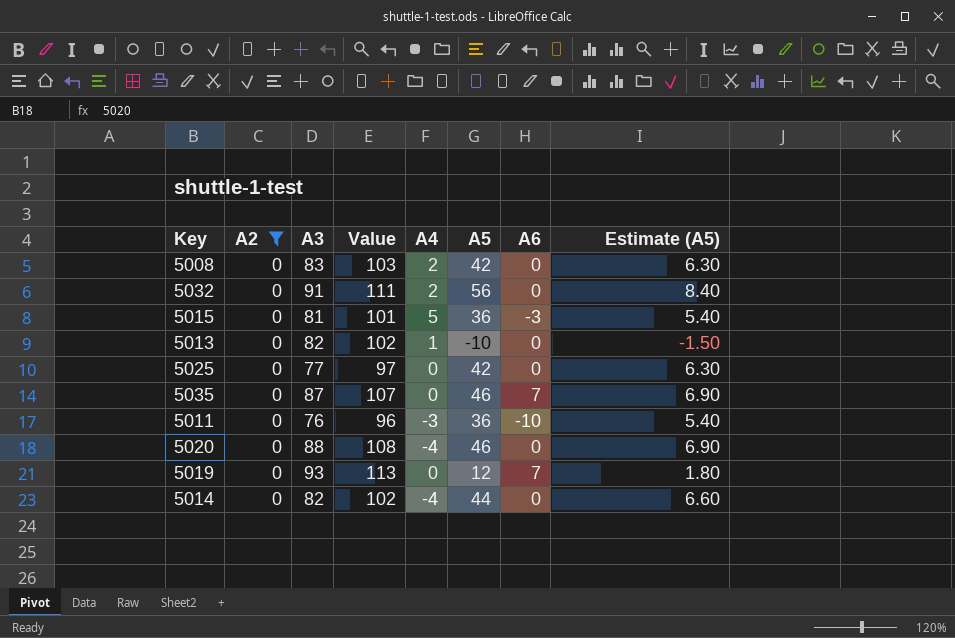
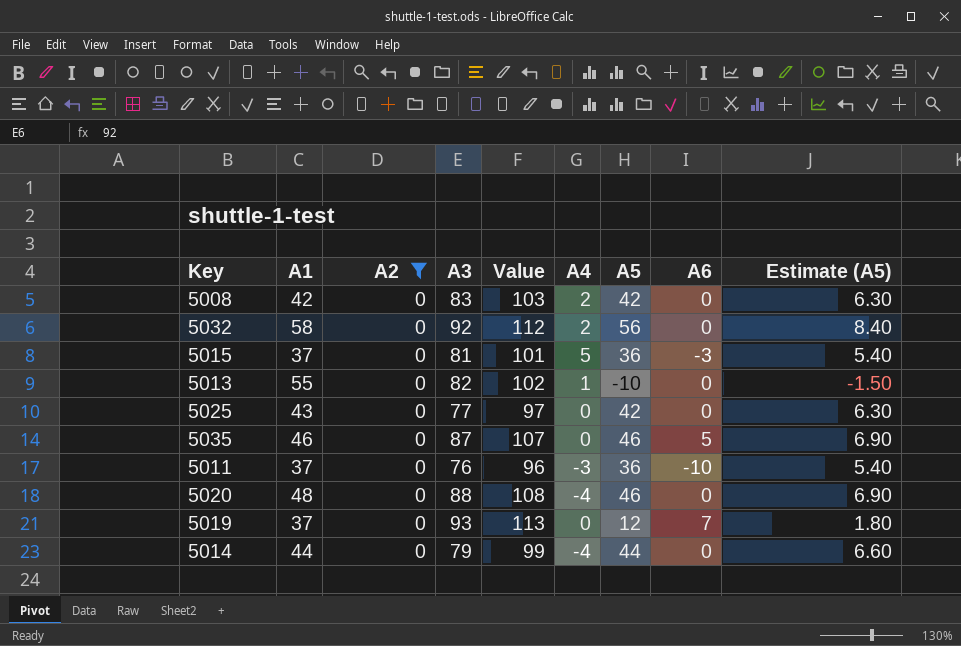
column A1 | position: none -> 2
5032 | A3: 91 -> 92
5032 | Value: 111 -> 112
5035 | A6: 7 -> 5
5014 | A3: 82 -> 79
5014 | Value: 102 -> 99

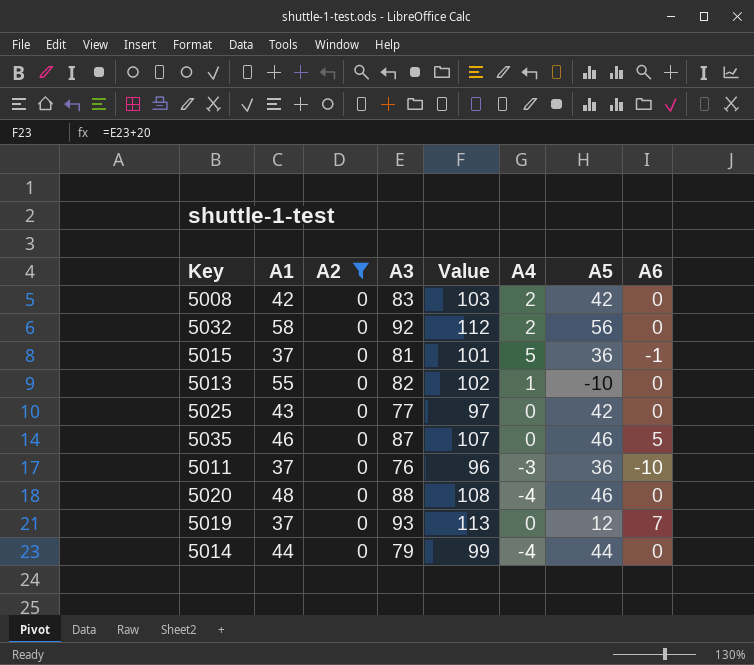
column Estimate (A5) | formula: [A5] * 0.15 -> none
5015 | A6: -3 -> -1

